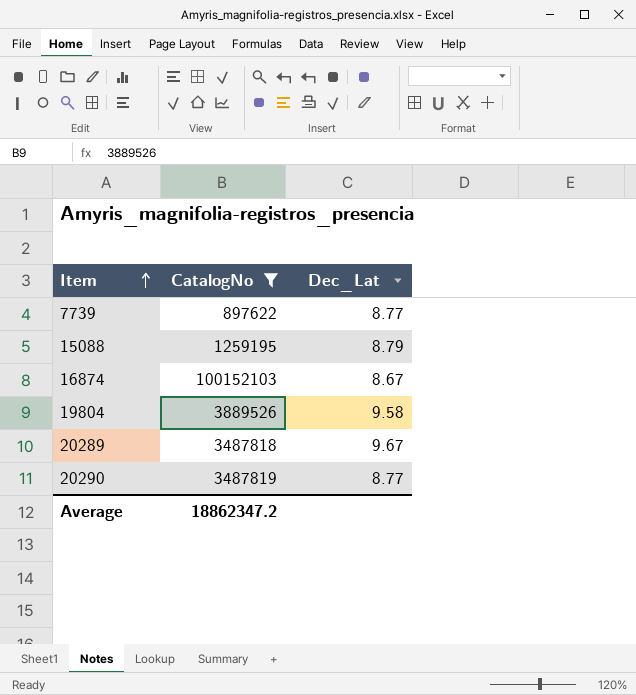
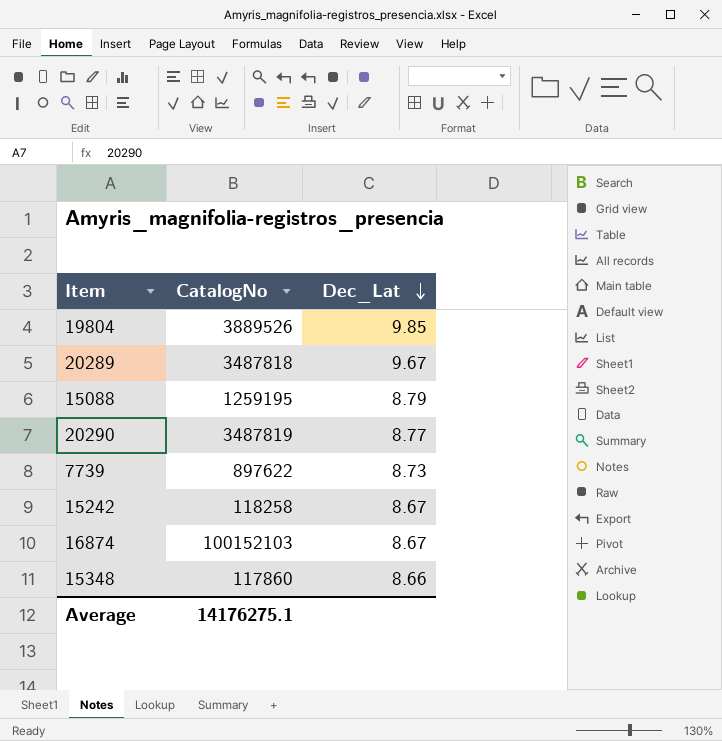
filter: CatalogNo >= 897622 -> none
row order: Item ascending -> Dec_Lat descending
19804 | Dec_Lat: 9.58 -> 9.85
7739 | Dec_Lat: 8.77 -> 8.73
Average | CatalogNo: 18862347.2 -> 14176275.1

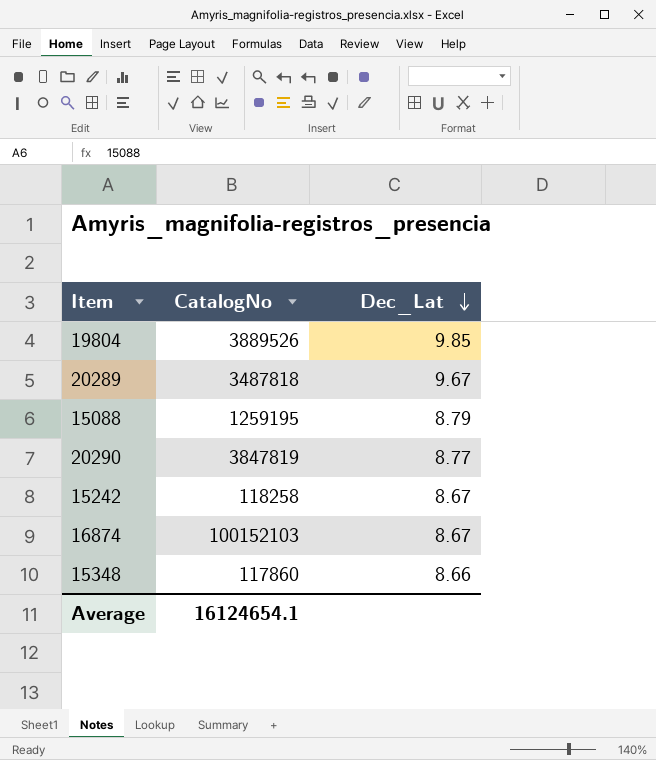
row 7739: 897622 | 8.73 -> none
20290 | CatalogNo: 3487819 -> 3847819
Average | CatalogNo: 14176275.1 -> 16124654.1

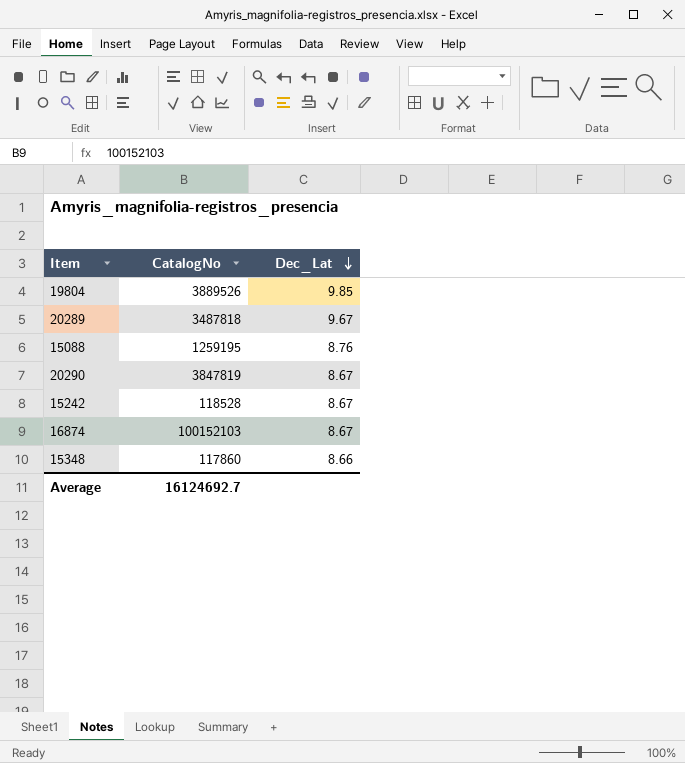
15088 | Dec_Lat: 8.79 -> 8.76
20290 | Dec_Lat: 8.77 -> 8.67
15242 | CatalogNo: 118258 -> 118528
Average | CatalogNo: 16124654.1 -> 16124692.7

